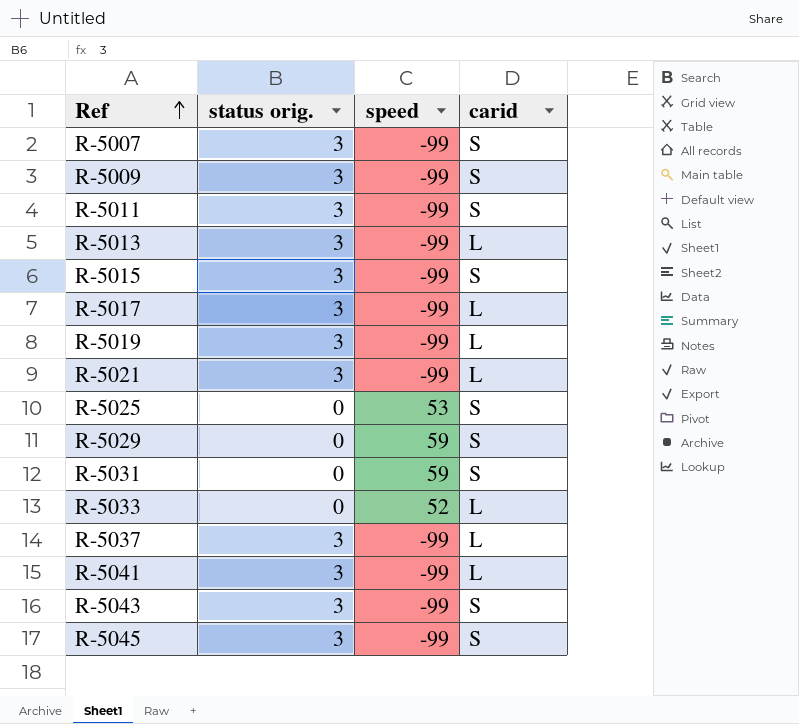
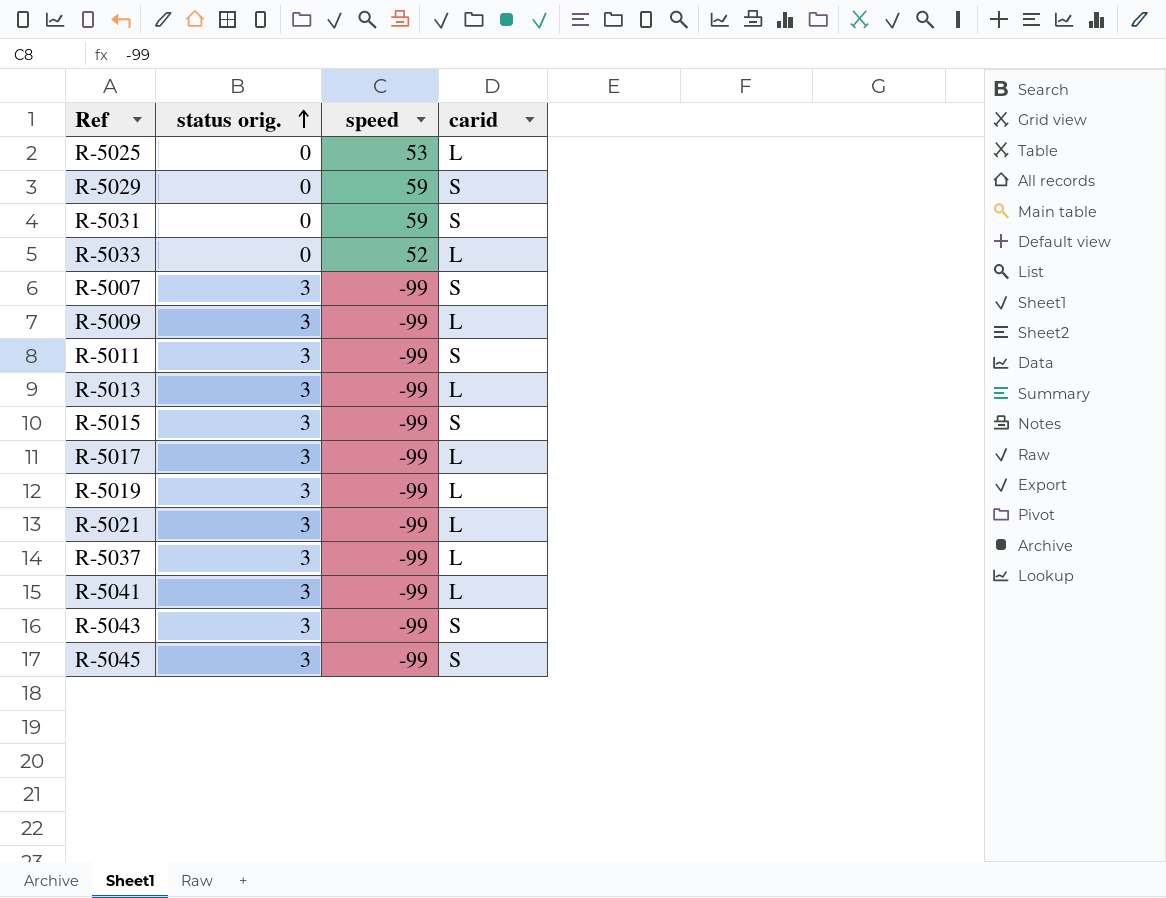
row order: Ref ascending -> status orig. ascending
R-5025 | carid: S -> L
R-5009 | carid: S -> L

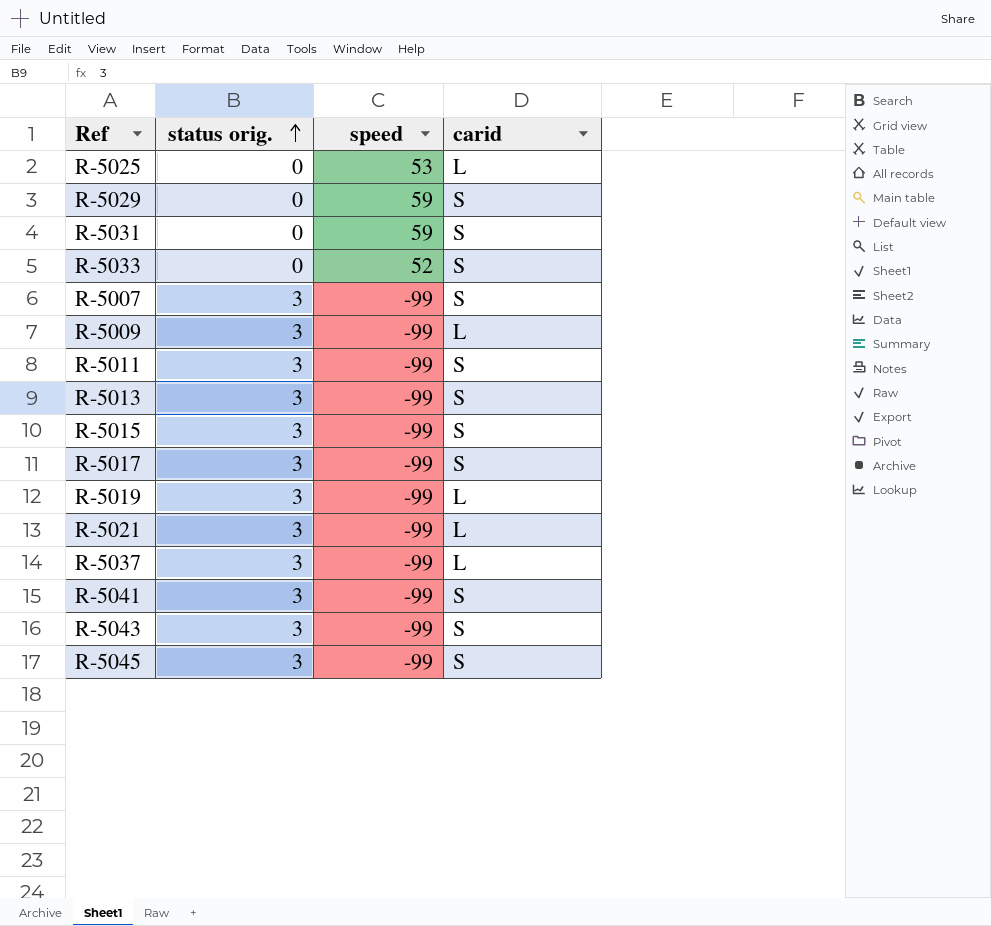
R-5033 | carid: L -> S
R-5013 | carid: L -> S
R-5017 | carid: L -> S
R-5041 | carid: L -> S

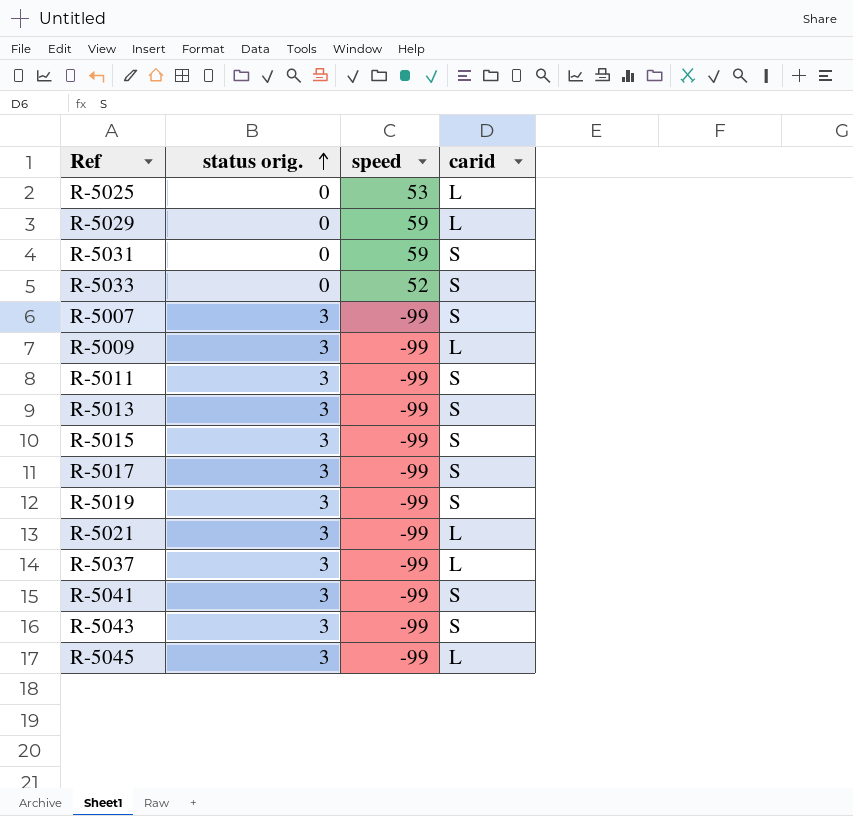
R-5029 | carid: S -> L
R-5019 | carid: L -> S
R-5045 | carid: S -> L

